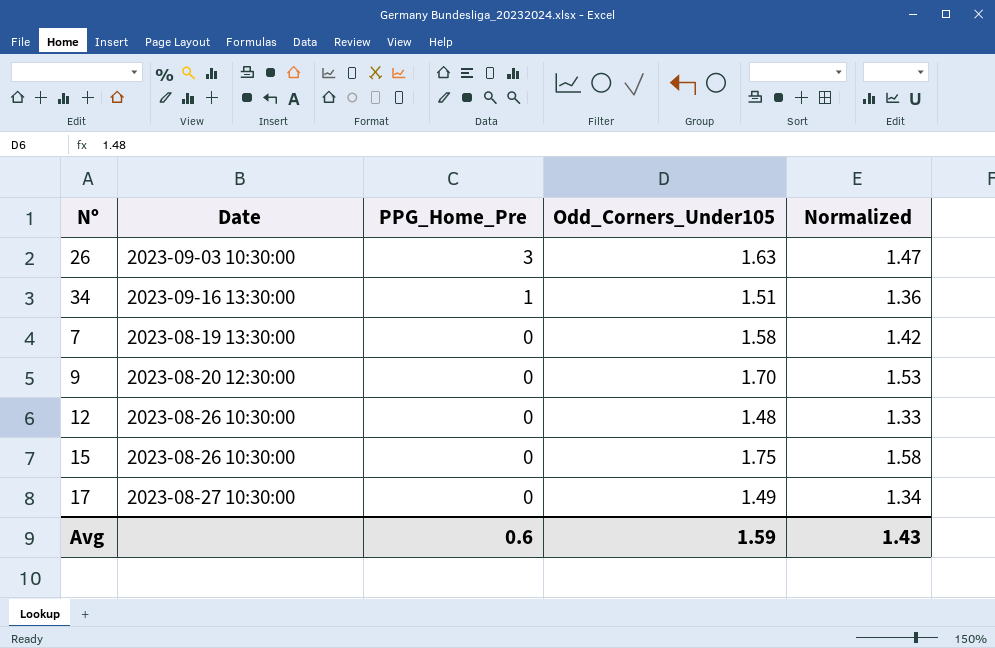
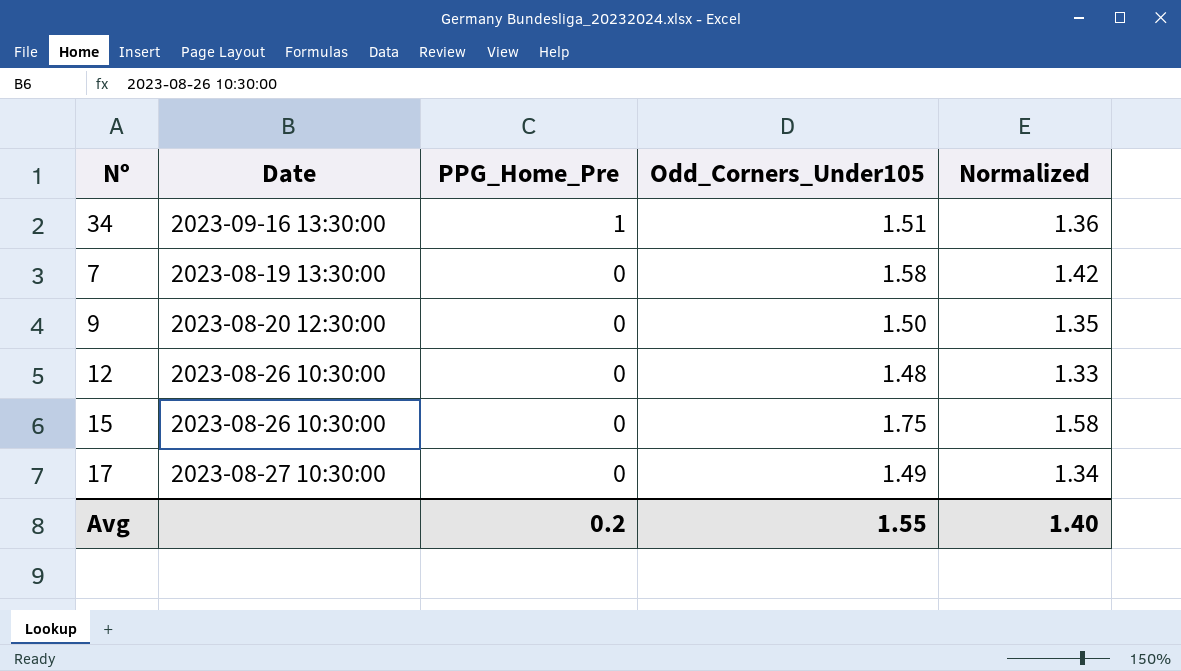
row 26: 2023-09-03 10:30:00 | 3 | 1.63 | 1.47 -> none
9 | Odd_Corners_Under105: 1.70 -> 1.50
9 | Normalized: 1.53 -> 1.35
Avg | PPG_Home_Pre: 0.6 -> 0.2
Avg | Odd_Corners_Under105: 1.59 -> 1.55
Avg | Normalized: 1.43 -> 1.40

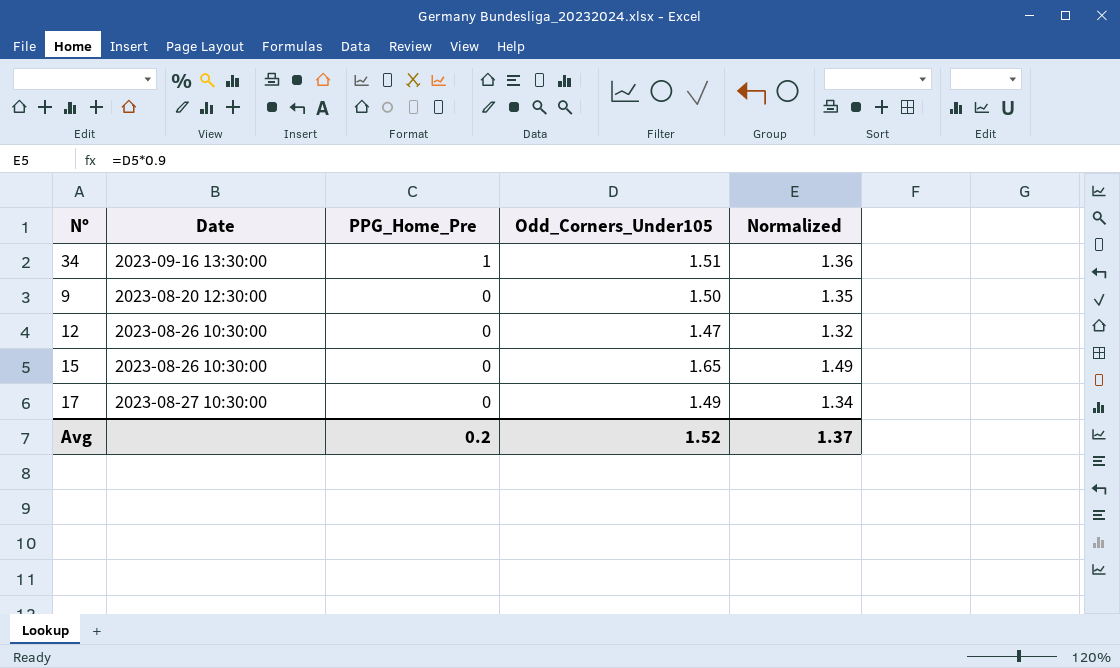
row 7: 2023-08-19 13:30:00 | 0 | 1.58 | 1.42 -> none
12 | Odd_Corners_Under105: 1.48 -> 1.47
12 | Normalized: 1.33 -> 1.32
15 | Odd_Corners_Under105: 1.75 -> 1.65
15 | Normalized: 1.58 -> 1.49
Avg | Odd_Corners_Under105: 1.55 -> 1.52
Avg | Normalized: 1.40 -> 1.37

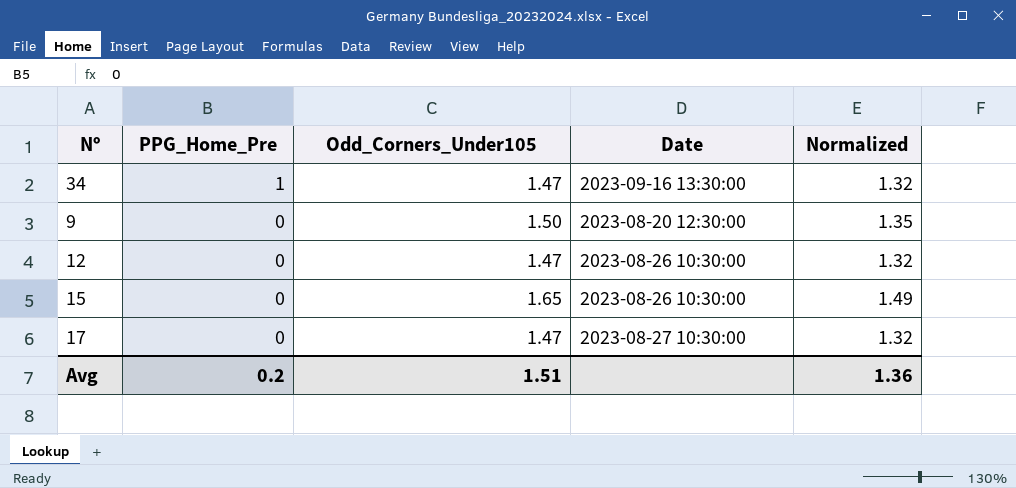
column Date | position: 2 -> 4
34 | Odd_Corners_Under105: 1.51 -> 1.47
34 | Normalized: 1.36 -> 1.32
17 | Odd_Corners_Under105: 1.49 -> 1.47
17 | Normalized: 1.34 -> 1.32
Avg | Odd_Corners_Under105: 1.52 -> 1.51
Avg | Normalized: 1.37 -> 1.36

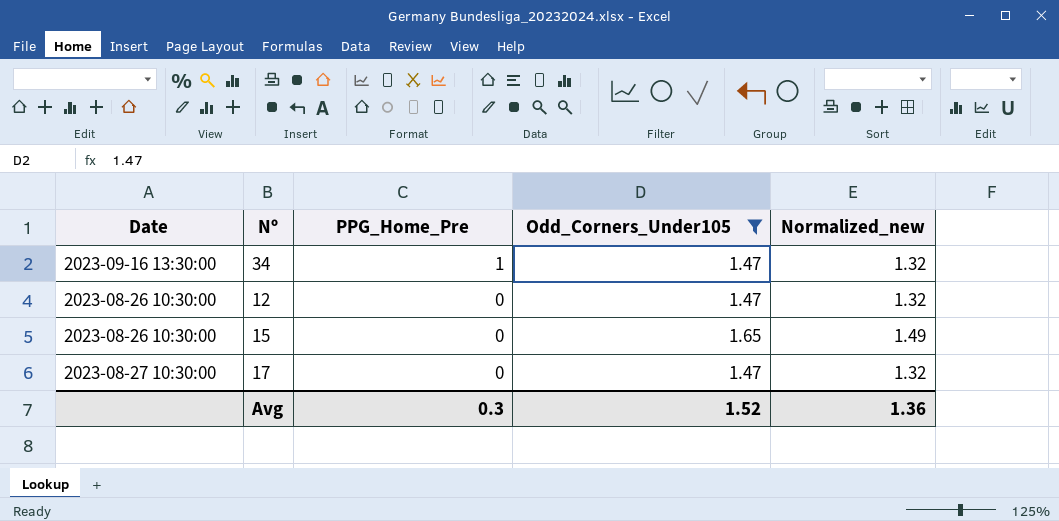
filter: none -> Odd_Corners_Under105 != 1.50
column Date | position: 4 -> 1
column name: Normalized -> Normalized_new
Avg | PPG_Home_Pre: 0.2 -> 0.3
Avg | Odd_Corners_Under105: 1.51 -> 1.52

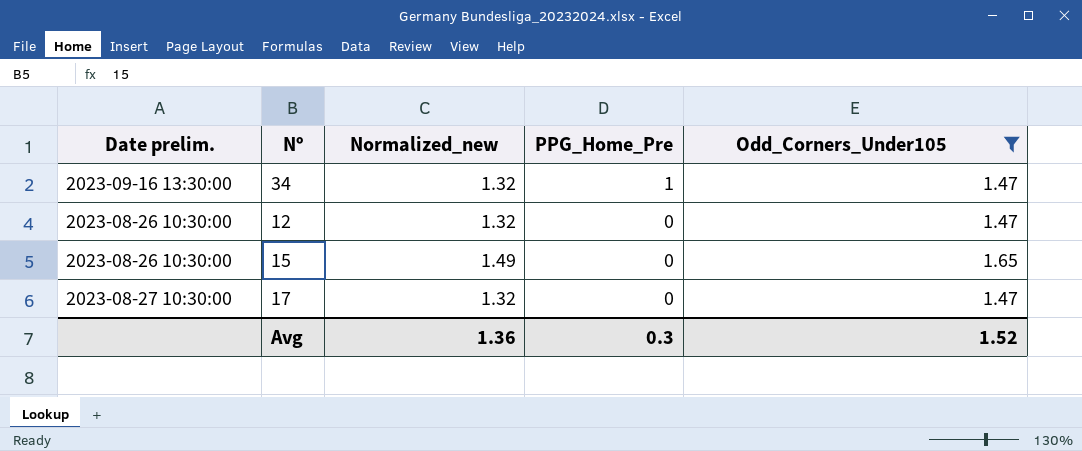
column name: Date -> Date prelim.
column Normalized_new | position: 5 -> 3

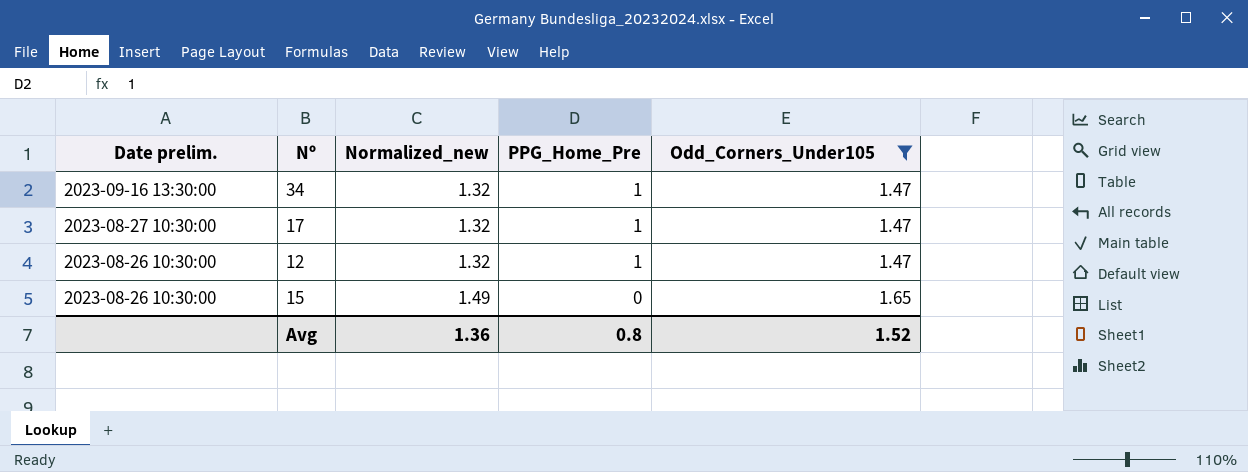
row order: PPG_Home_Pre descending -> Date prelim. descending
17 | PPG_Home_Pre: 0 -> 1
12 | PPG_Home_Pre: 0 -> 1
Avg | PPG_Home_Pre: 0.3 -> 0.8

